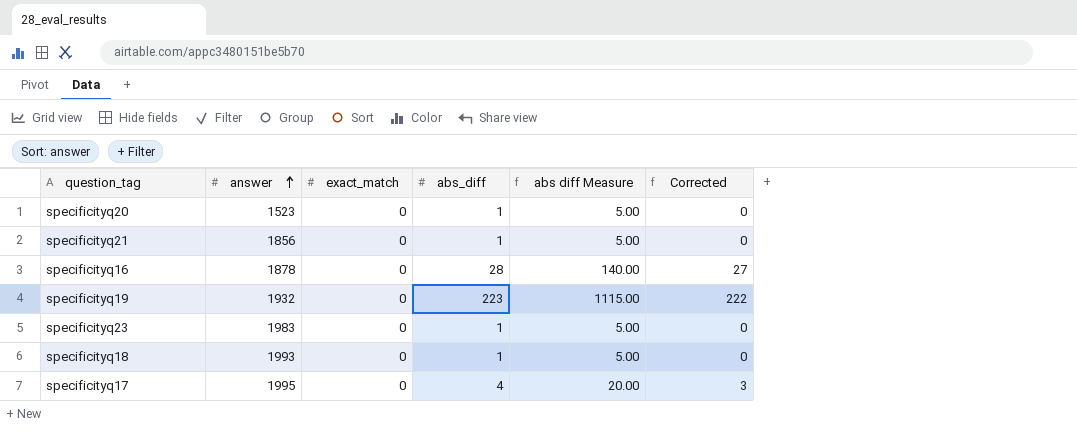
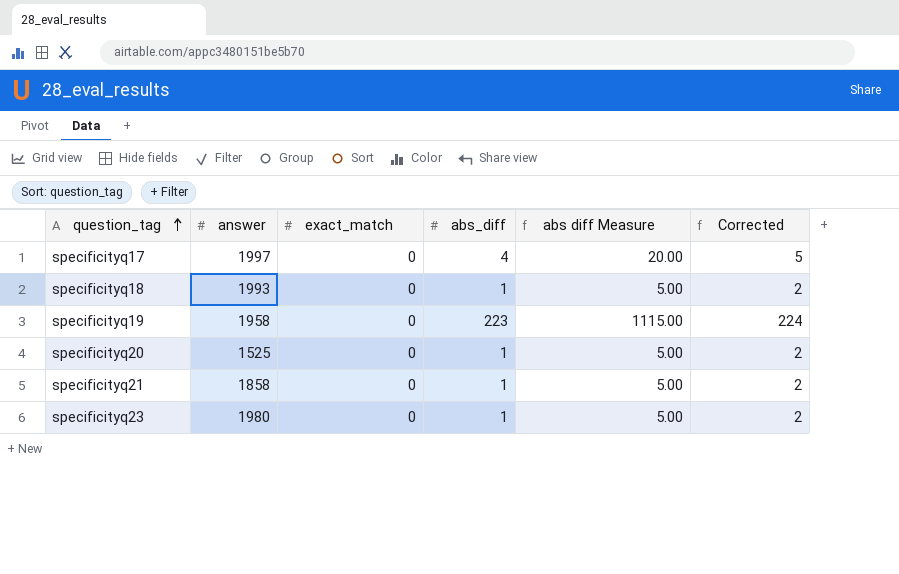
row order: answer ascending -> question_tag ascending
column Corrected | formula: [abs_diff] - 1 -> [abs_diff] + 1
row specificityq16: 1878 | 0 | 28 | 140.00 | 27 -> none
specificityq17 | answer: 1995 -> 1997
specificityq19 | answer: 1932 -> 1958
specificityq20 | answer: 1523 -> 1525
specificityq21 | answer: 1856 -> 1858
specificityq23 | answer: 1983 -> 1980

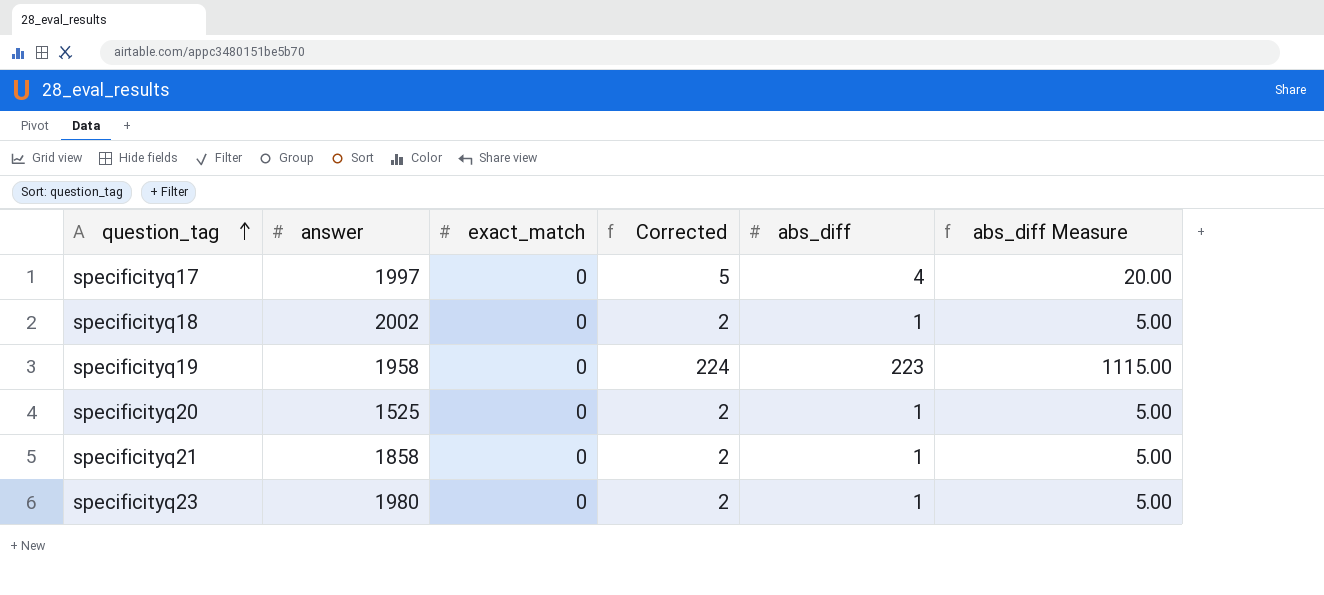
column Corrected | position: 6 -> 4
column name: abs diff Measure -> abs_diff Measure
specificityq18 | answer: 1993 -> 2002

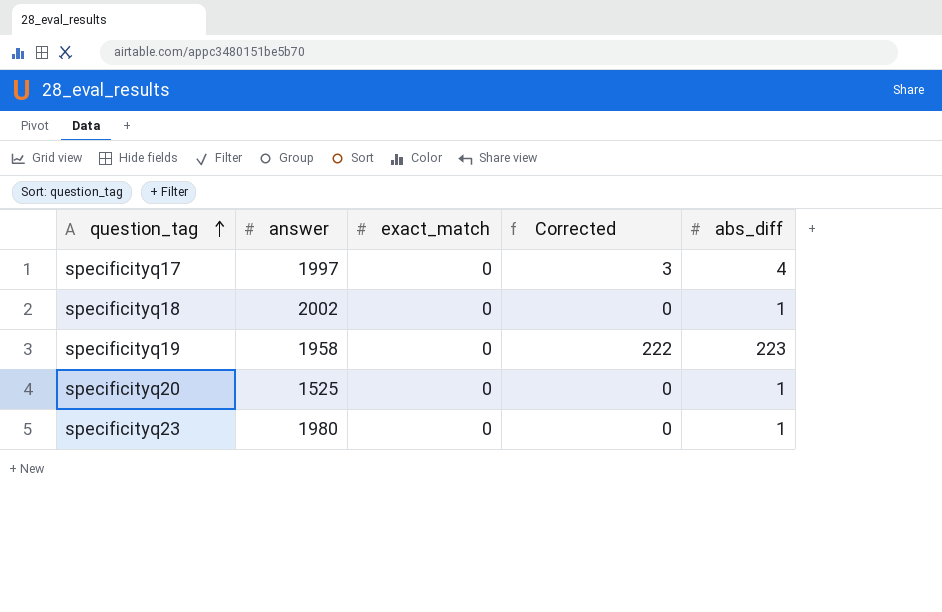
column abs_diff Measure | formula: [abs_diff] * 5 -> none
column Corrected | formula: [abs_diff] + 1 -> [abs_diff] - 1
row specificityq21: 1858 | 0 | 2 | 1 | 5.00 -> none

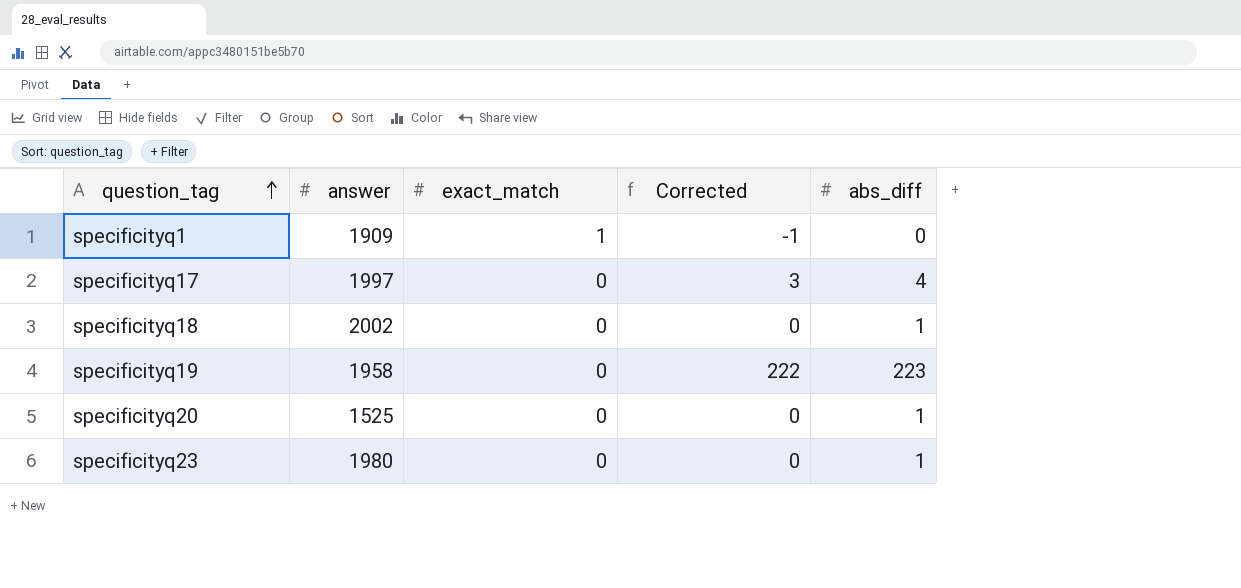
row specificityq1: none -> 1909 | 1 | -1 | 0

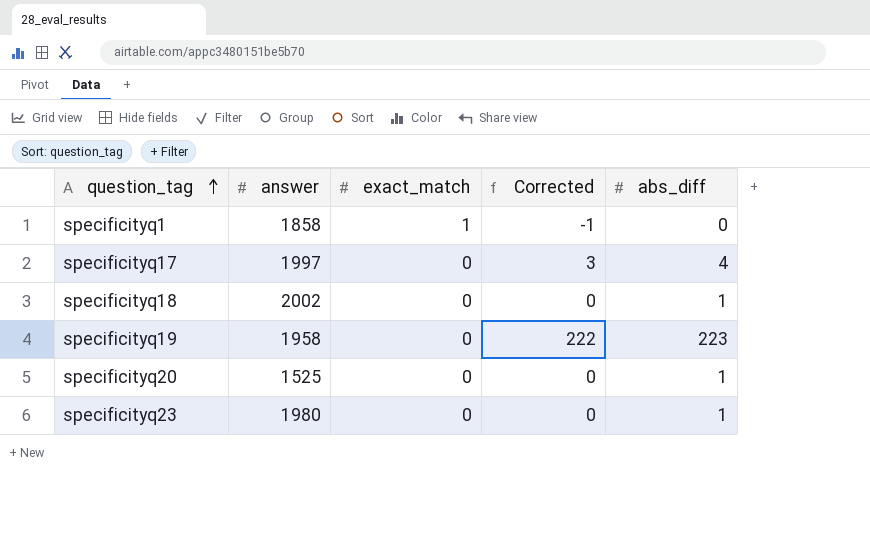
specificityq1 | answer: 1909 -> 1858

